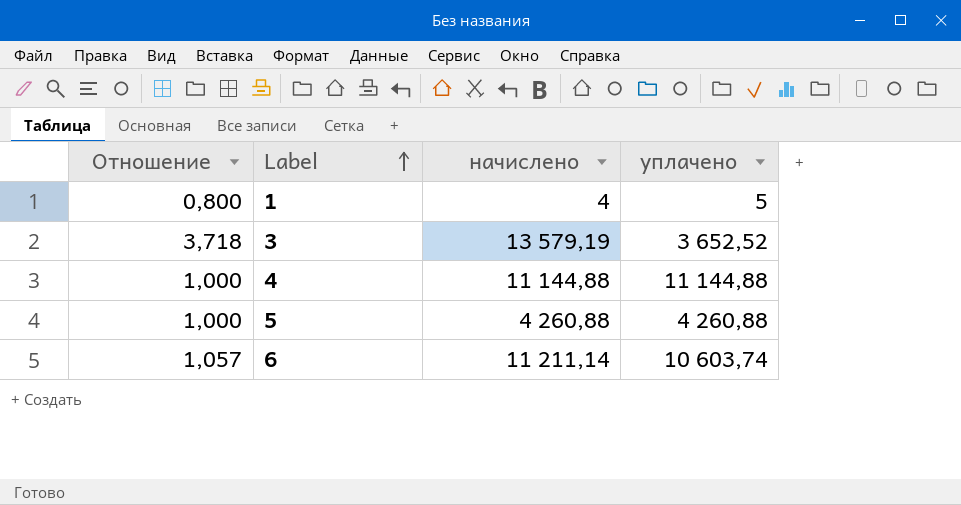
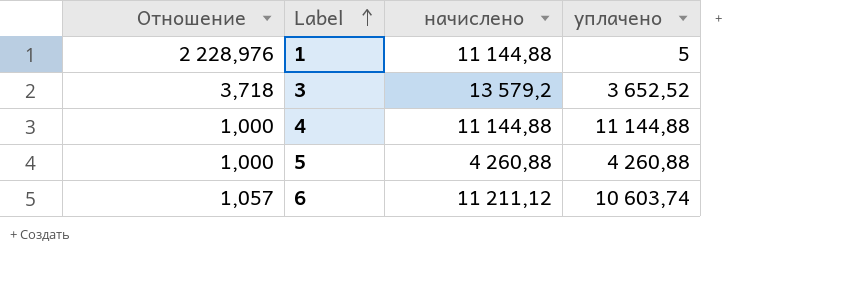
1 | Отношение: 0,800 -> 2 228,976
1 | начислено: 4 -> 11 144,88
3 | начислено: 13 579,19 -> 13 579,2
6 | начислено: 11 211,14 -> 11 211,12

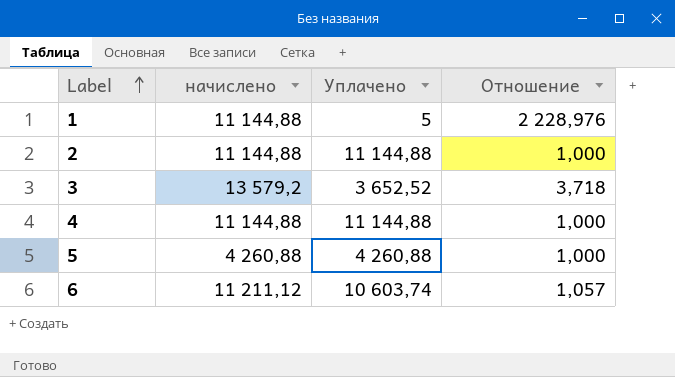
column name: уплачено -> Уплачено
column Отношение | position: 1 -> 4
row 2: none -> 11 144,88 | 11 144,88 | 1,000

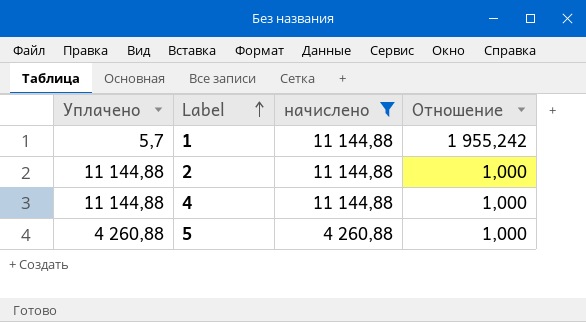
filter: none -> начислено <= 11 144,88
column Уплачено | position: 3 -> 1
1 | Уплачено: 5 -> 5,7
1 | Отношение: 2 228,976 -> 1 955,242

